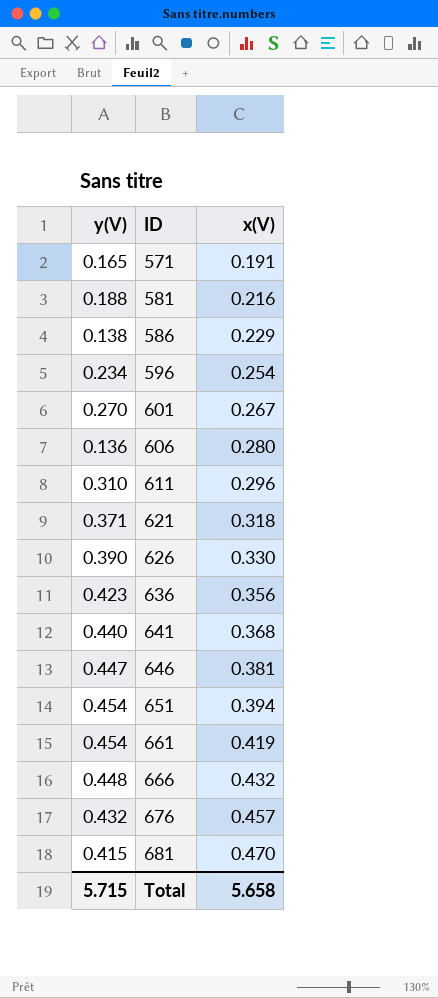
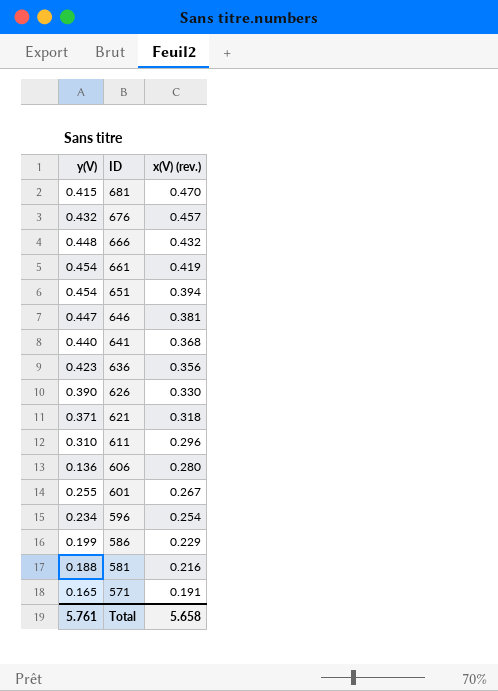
row order: ID ascending -> ID descending
column name: x(V) -> x(V) (rev.)
601 | y(V): 0.270 -> 0.255
586 | y(V): 0.138 -> 0.199
Total | y(V): 5.715 -> 5.761

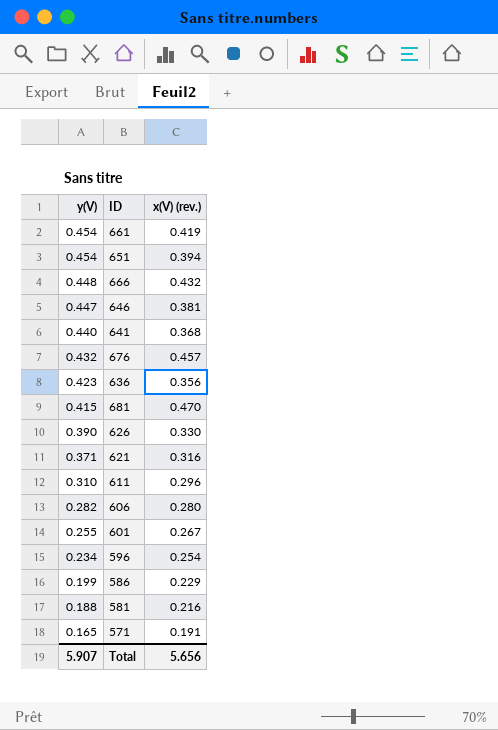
row order: ID descending -> y(V) descending
621 | x(V) (rev.): 0.318 -> 0.316
606 | y(V): 0.136 -> 0.282
Total | y(V): 5.761 -> 5.907
Total | x(V) (rev.): 5.658 -> 5.656

